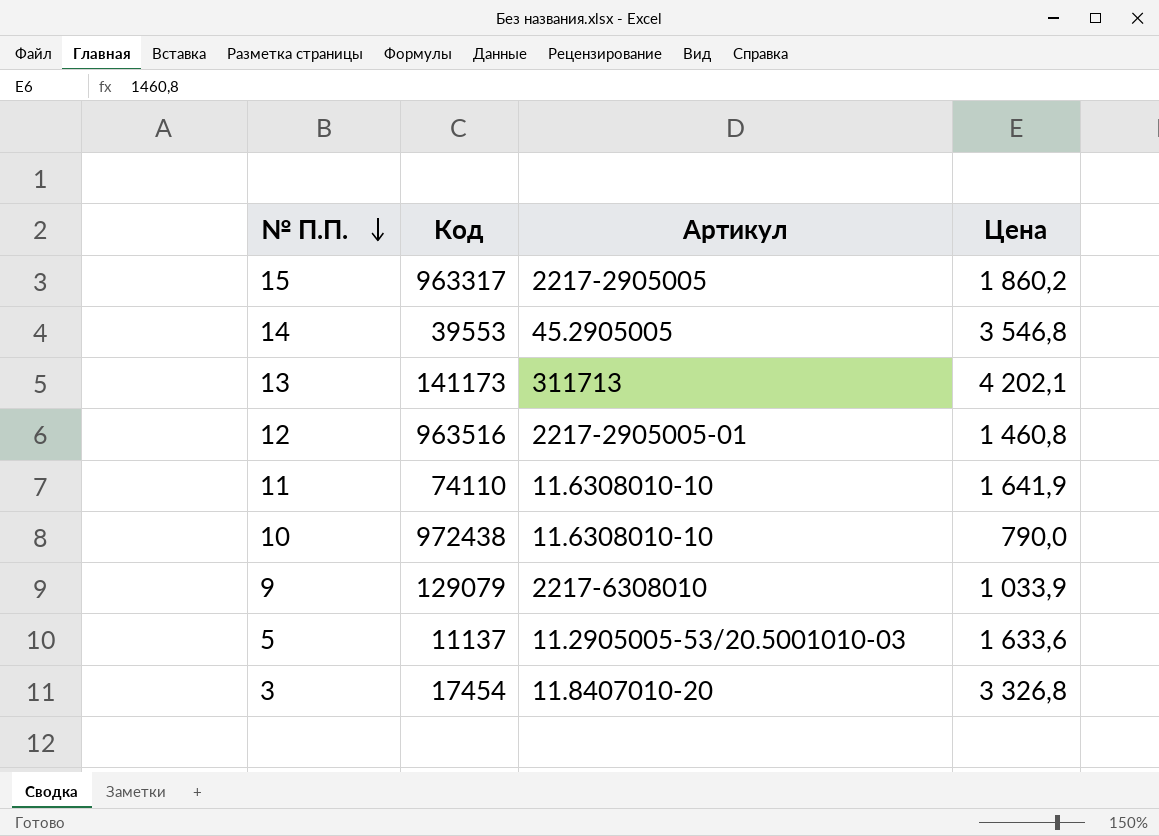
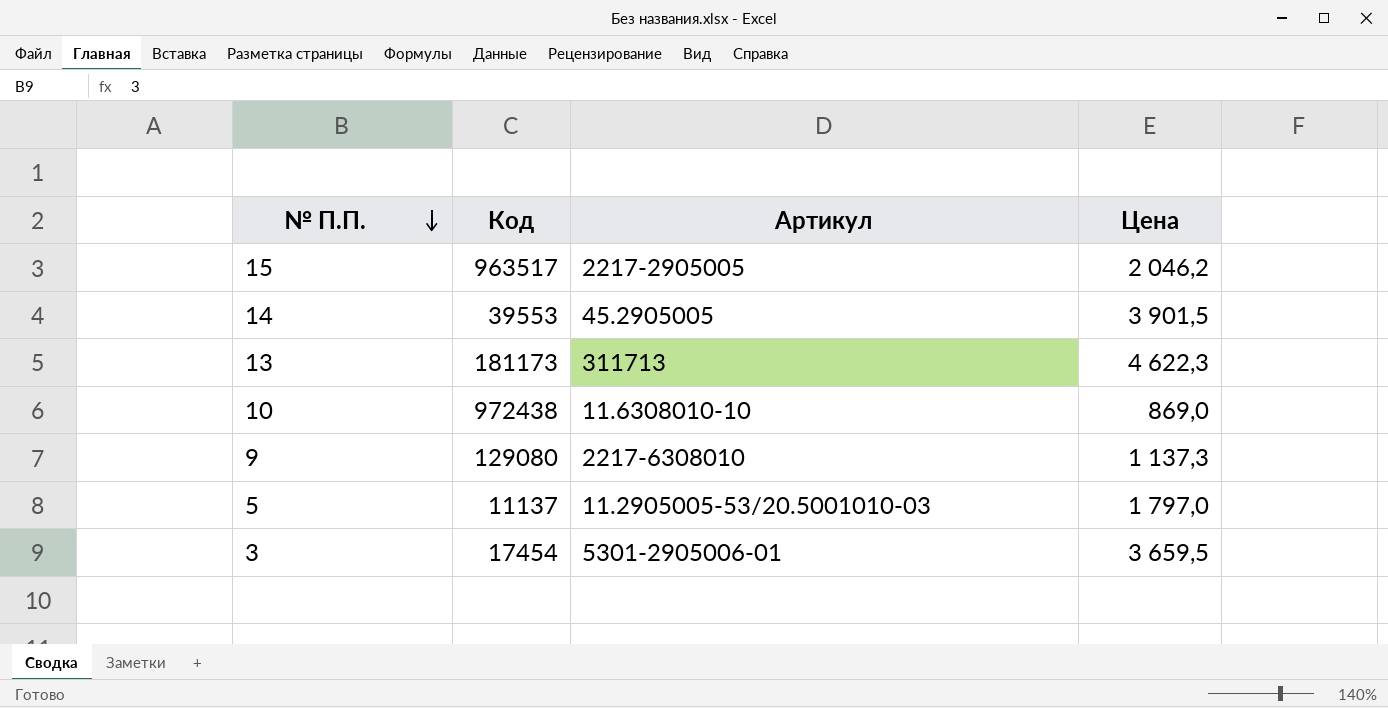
row 12: 963516 | 2217-2905005-01 | 1 460,8 -> none
row 11: 74110 | 11.6308010-10 | 1 641,9 -> none
15 | Код: 963317 -> 963517
15 | Цена: 1 860,2 -> 2 046,2
14 | Цена: 3 546,8 -> 3 901,5
13 | Код: 141173 -> 181173
13 | Цена: 4 202,1 -> 4 622,3
10 | Цена: 790,0 -> 869,0
9 | Код: 129079 -> 129080
9 | Цена: 1 033,9 -> 1 137,3
5 | Цена: 1 633,6 -> 1 797,0
3 | Артикул: 11.8407010-20 -> 5301-2905006-01
3 | Цена: 3 326,8 -> 3 659,5

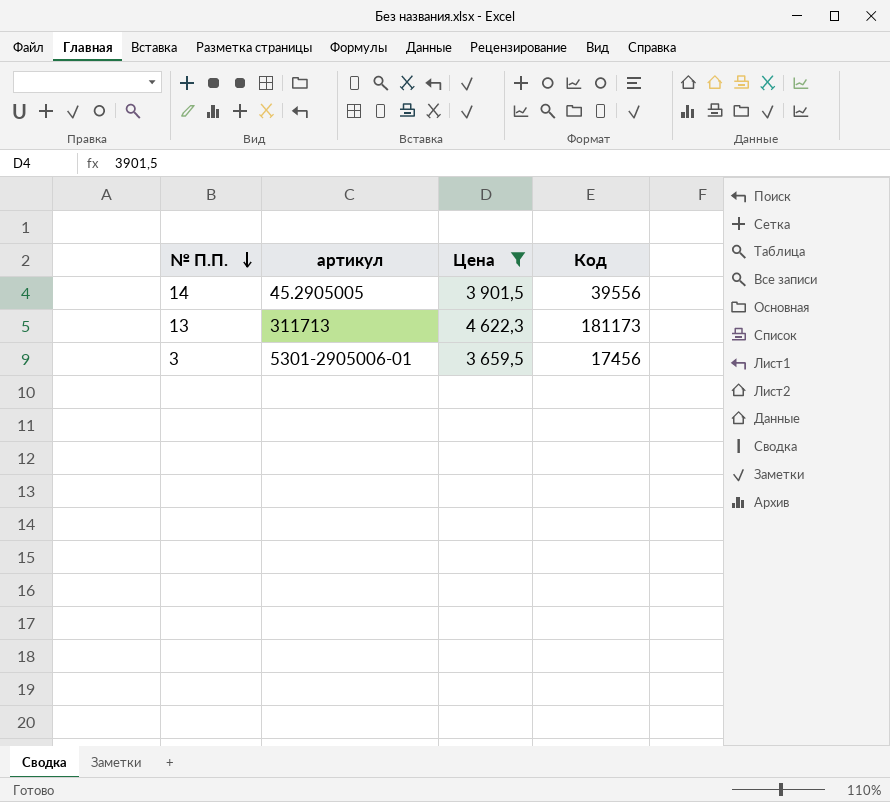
filter: none -> Цена >= 3 659,5
column name: Артикул -> артикул
column Код | position: 2 -> 4
14 | Код: 39553 -> 39556
3 | Код: 17454 -> 17456

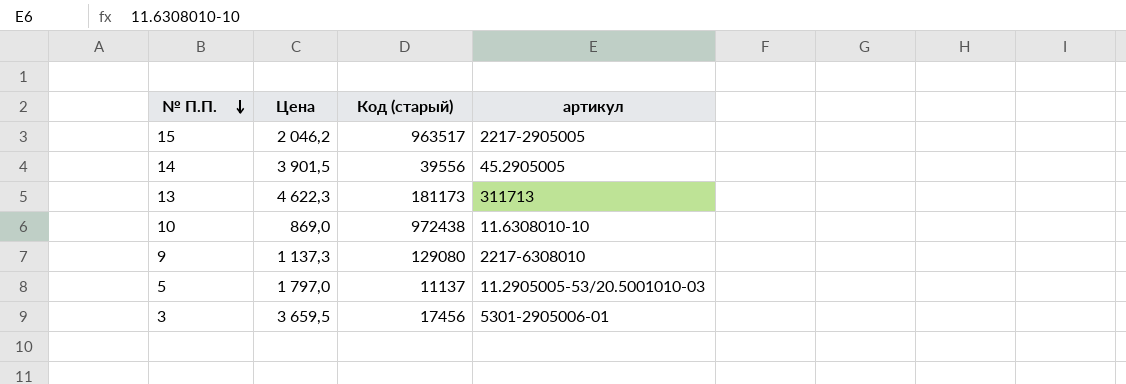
filter: Цена >= 3 659,5 -> none
column name: Код -> Код (старый)
column артикул | position: 2 -> 4

